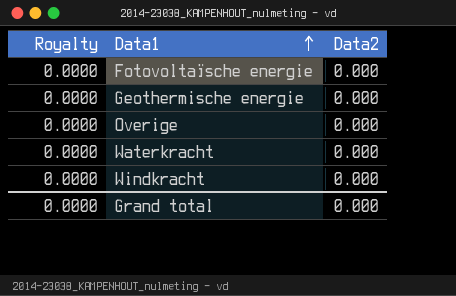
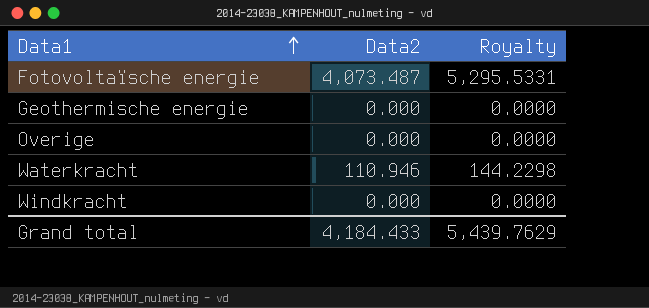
column Royalty | position: 1 -> 3
Fotovoltaïsche energie | Data2: 0.000 -> 4,073.487
Fotovoltaïsche energie | Royalty: 0.0000 -> 5,295.5331
Waterkracht | Data2: 0.000 -> 110.946
Waterkracht | Royalty: 0.0000 -> 144.2298
Grand total | Data2: 0.000 -> 4,184.433
Grand total | Royalty: 0.0000 -> 5,439.7629

